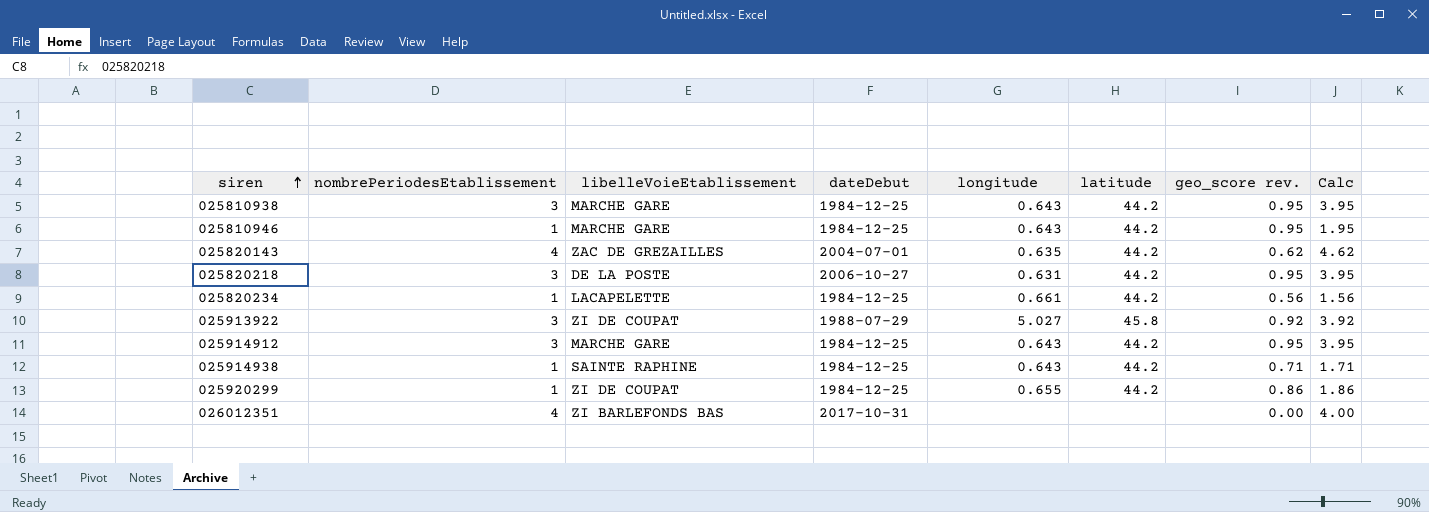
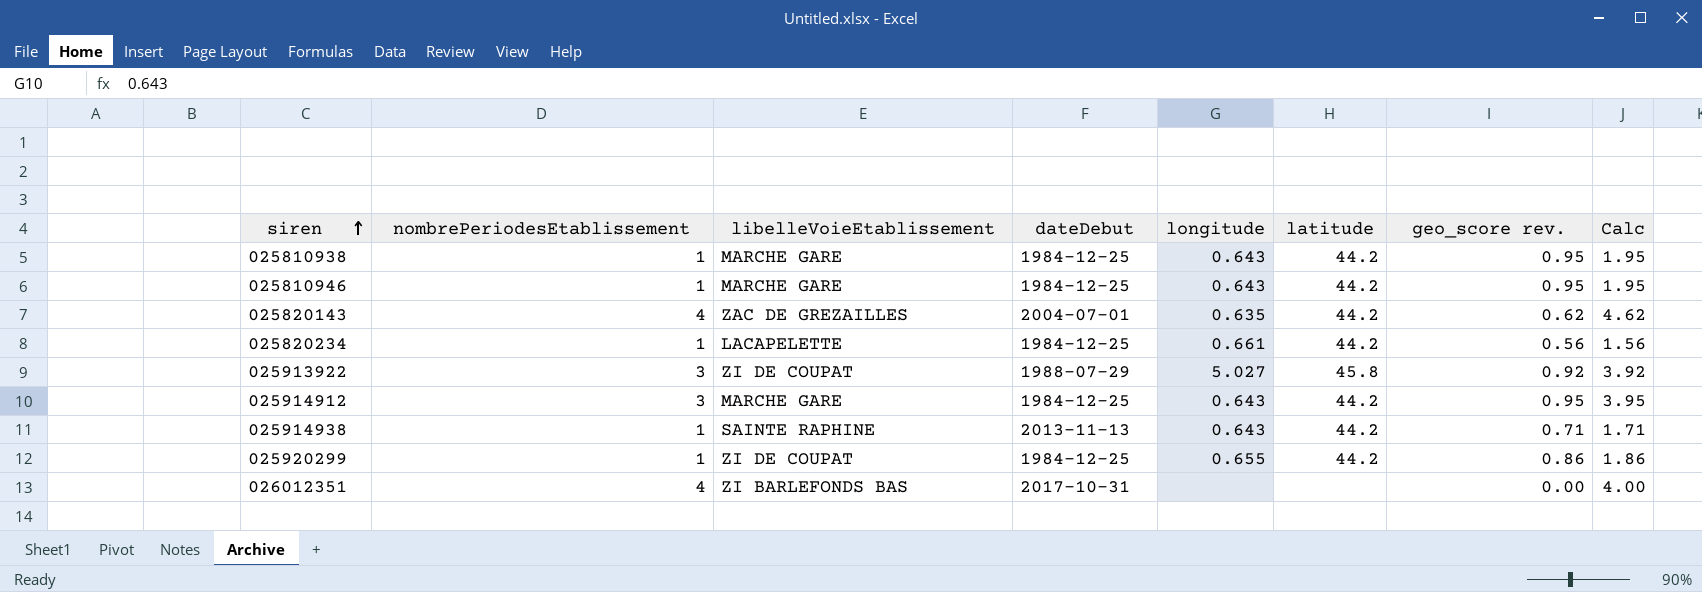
row 025820218: 3 | DE LA POSTE | 2006-10-27 | 0.631 | 44.2 | 0.95 | 3.95 -> none
025810938 | nombrePeriodesEtablissement: 3 -> 1
025810938 | Calc: 3.95 -> 1.95
025914938 | dateDebut: 1984-12-25 -> 2013-11-13

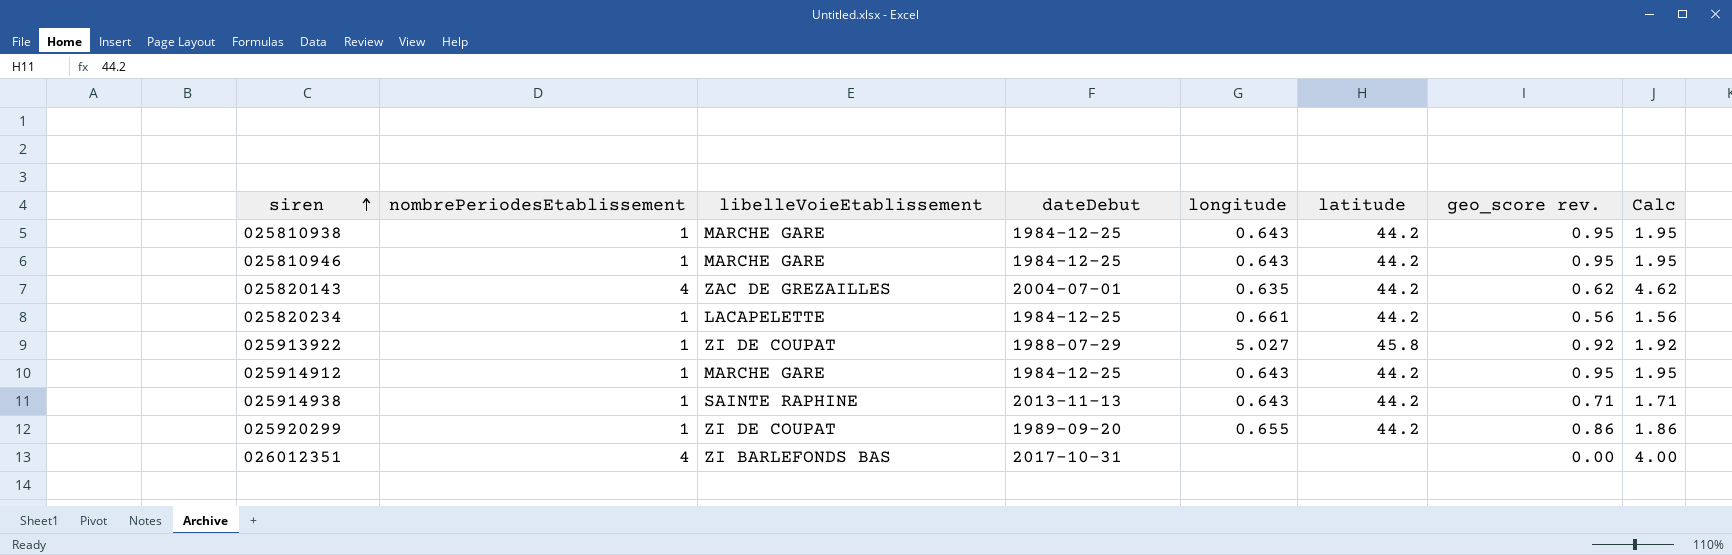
025913922 | nombrePeriodesEtablissement: 3 -> 1
025913922 | Calc: 3.92 -> 1.92
025914912 | nombrePeriodesEtablissement: 3 -> 1
025914912 | Calc: 3.95 -> 1.95
025920299 | dateDebut: 1984-12-25 -> 1989-09-20

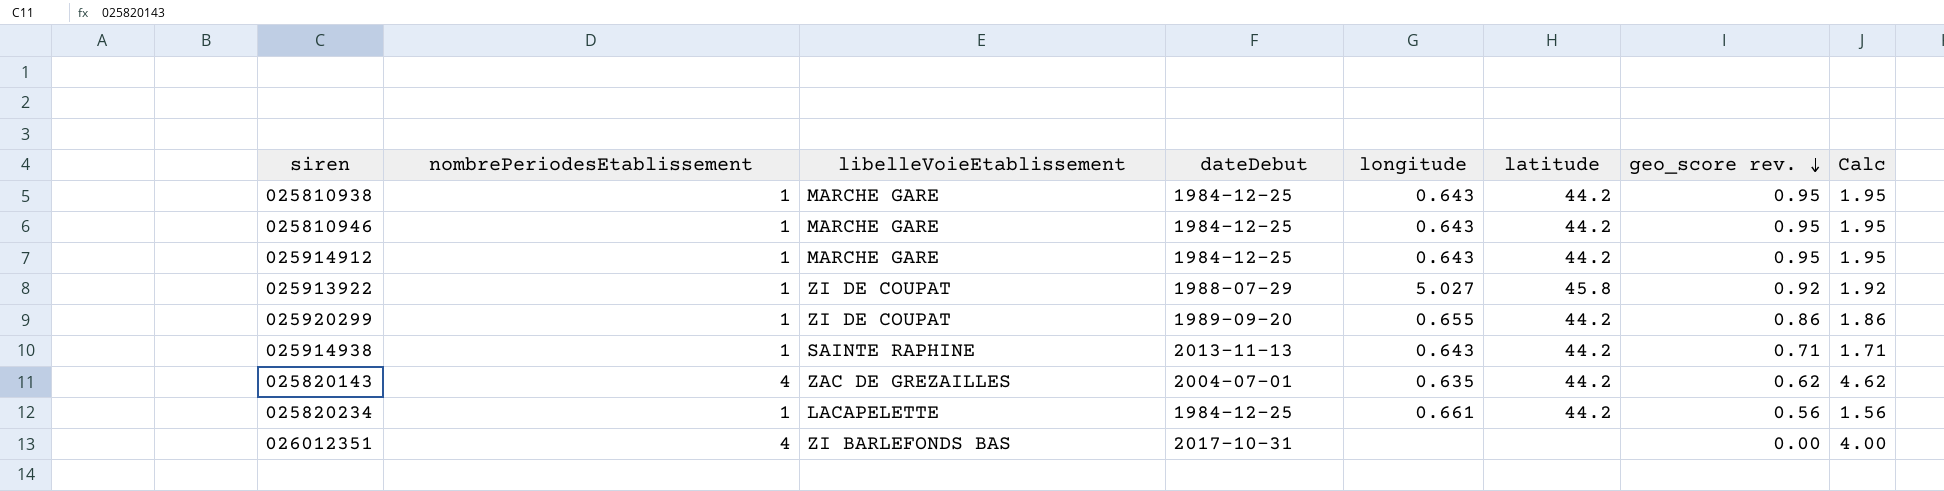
row order: siren ascending -> geo_score rev. descending

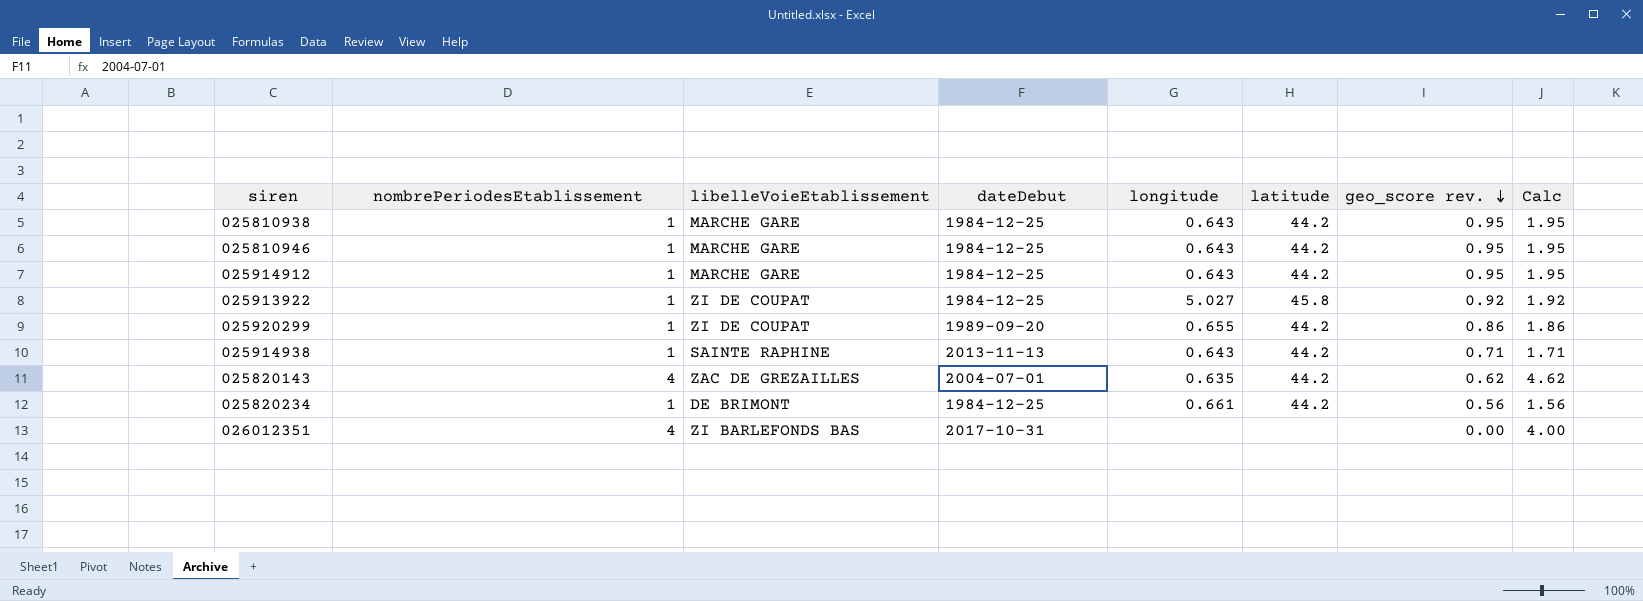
025913922 | dateDebut: 1988-07-29 -> 1984-12-25
025820234 | libelleVoieEtablissement: LACAPELETTE -> DE BRIMONT

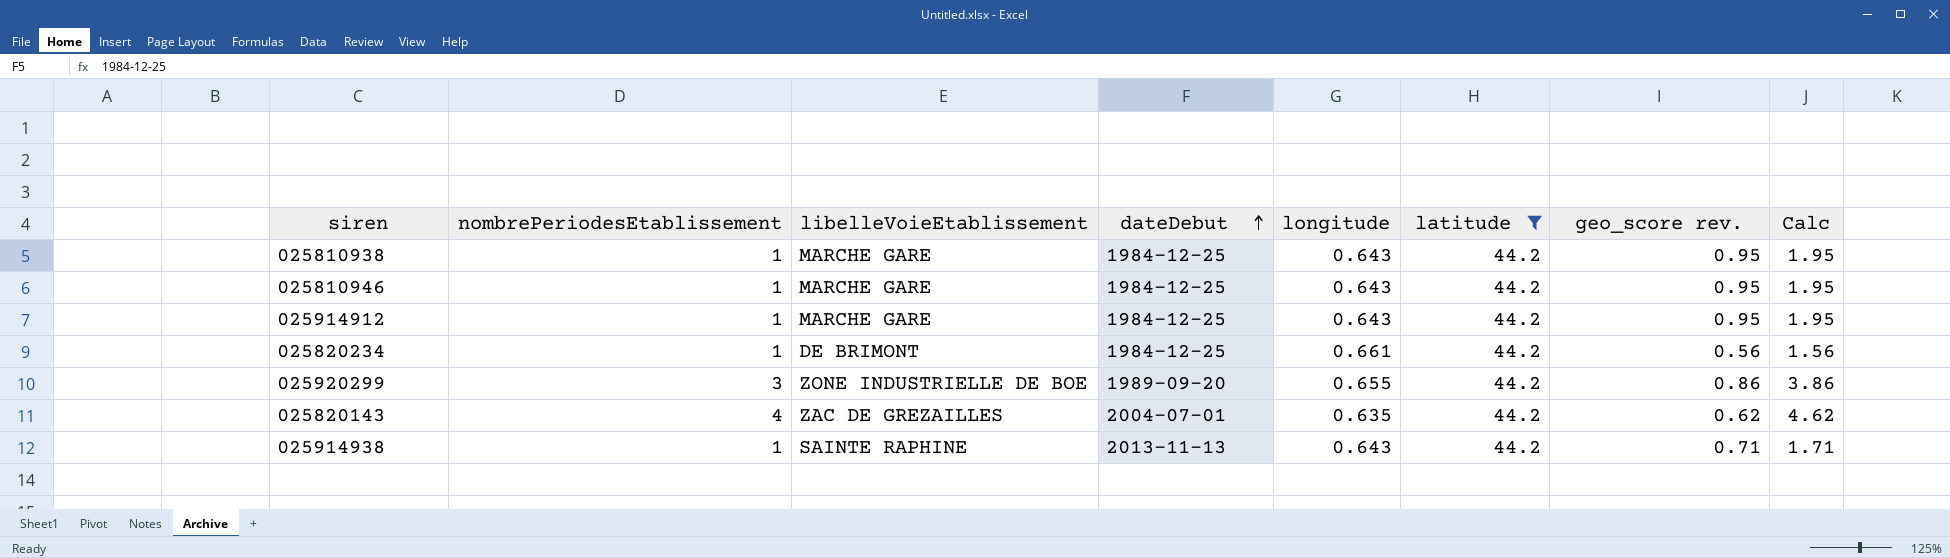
filter: none -> latitude = 44.2
row order: geo_score rev. descending -> dateDebut ascending
025920299 | nombrePeriodesEtablissement: 1 -> 3
025920299 | libelleVoieEtablissement: ZI DE COUPAT -> ZONE INDUSTRIELLE DE BOE
025920299 | Calc: 1.86 -> 3.86

